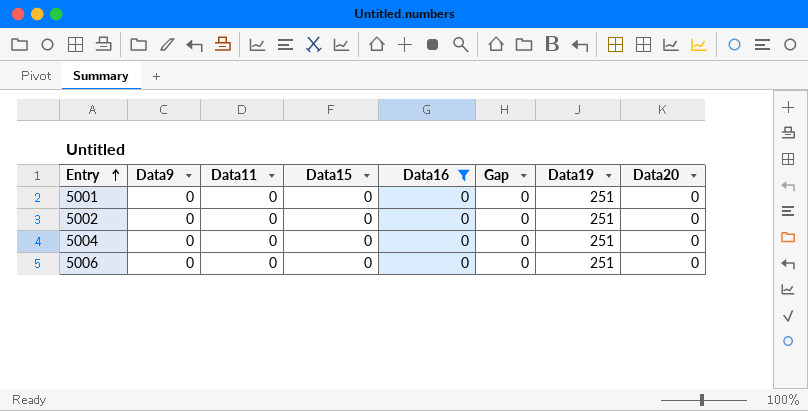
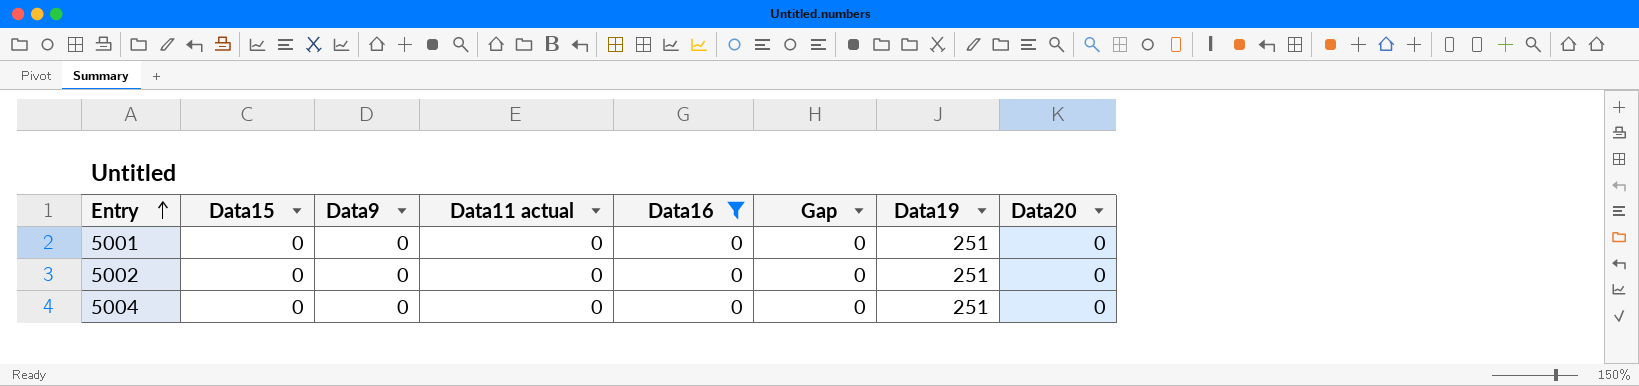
column Data15 | position: 4 -> 2
column name: Data11 -> Data11 actual
row 5006: 0 | 0 | 0 | 0 | 0 | 251 | 0 -> none

